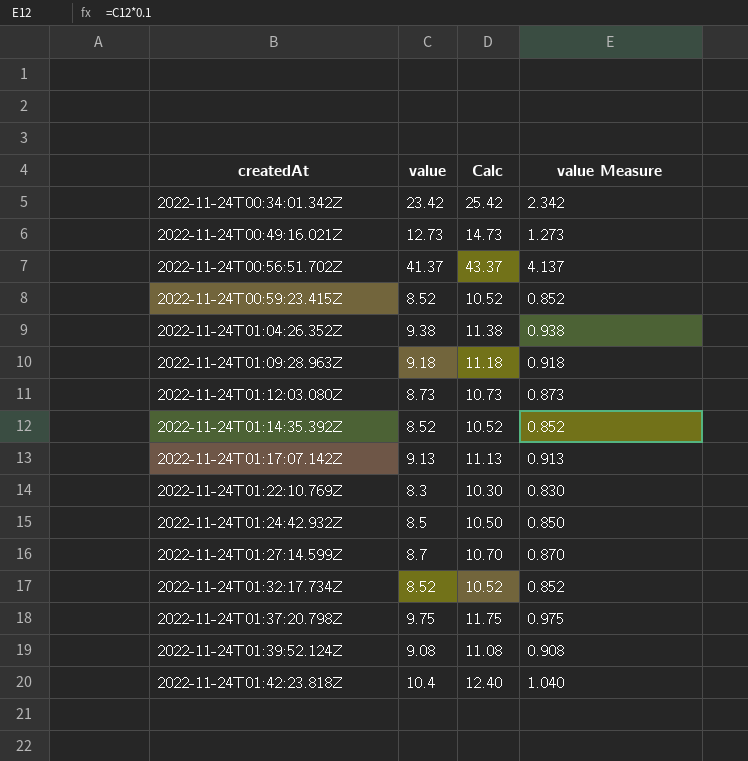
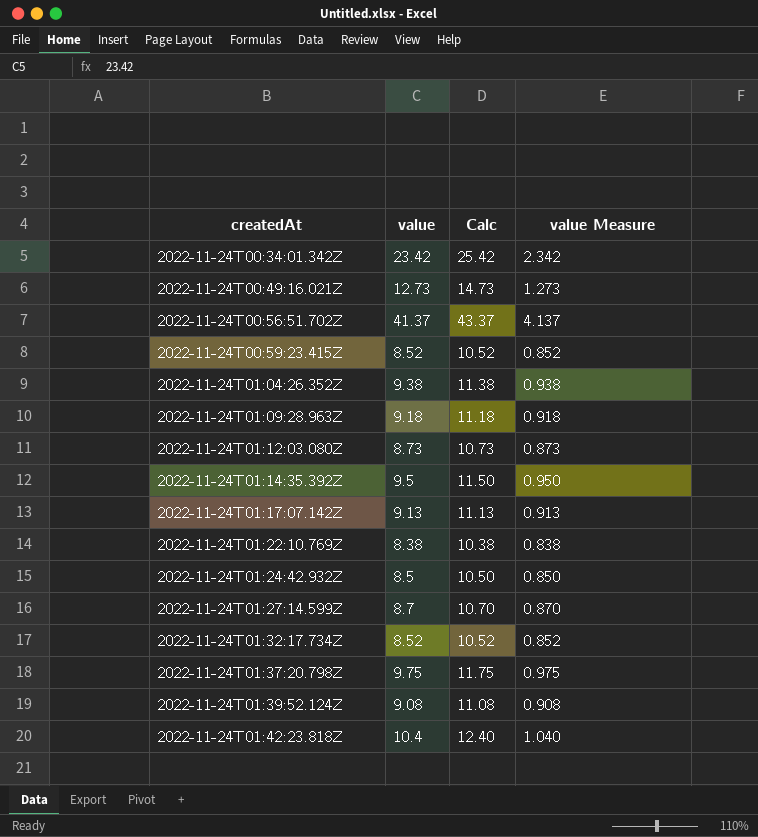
2022-11-24T01:14:35.392Z | value: 8.52 -> 9.5
2022-11-24T01:14:35.392Z | Calc: 10.52 -> 11.50
2022-11-24T01:14:35.392Z | value Measure: 0.852 -> 0.950
2022-11-24T01:22:10.769Z | value: 8.3 -> 8.38
2022-11-24T01:22:10.769Z | Calc: 10.30 -> 10.38
2022-11-24T01:22:10.769Z | value Measure: 0.830 -> 0.838

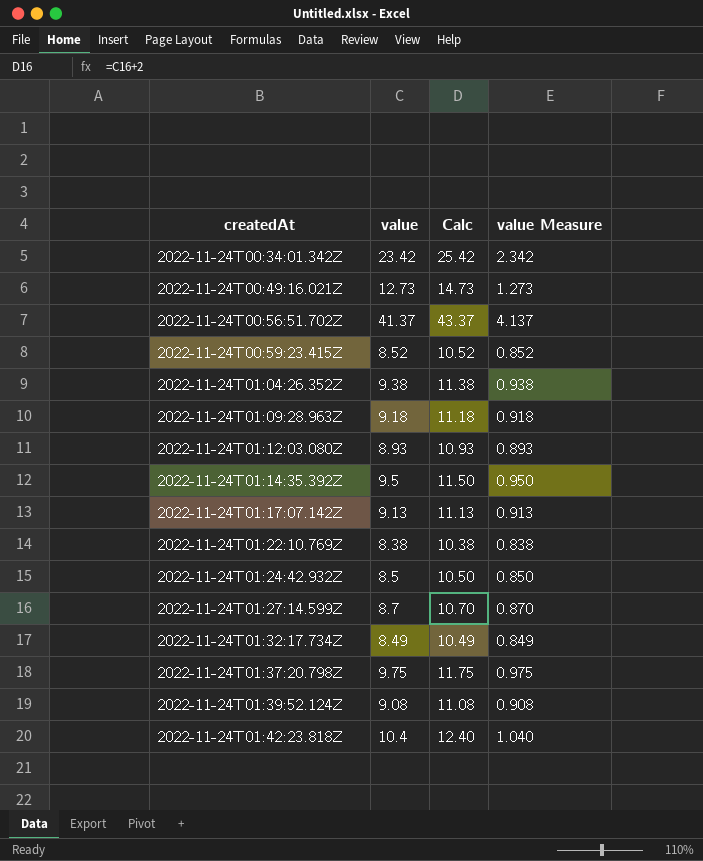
2022-11-24T01:12:03.080Z | value: 8.73 -> 8.93
2022-11-24T01:12:03.080Z | Calc: 10.73 -> 10.93
2022-11-24T01:12:03.080Z | value Measure: 0.873 -> 0.893
2022-11-24T01:32:17.734Z | value: 8.52 -> 8.49
2022-11-24T01:32:17.734Z | Calc: 10.52 -> 10.49
2022-11-24T01:32:17.734Z | value Measure: 0.852 -> 0.849

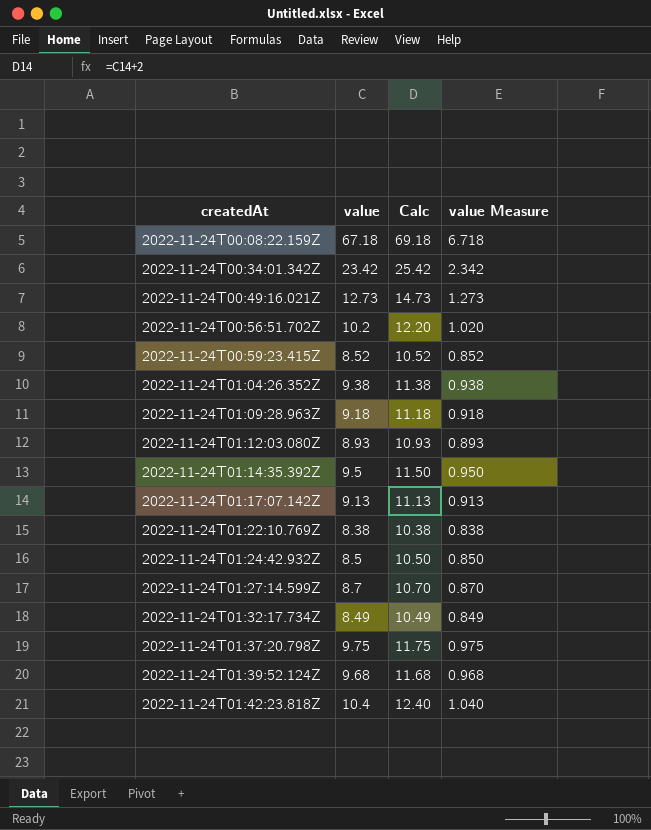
row 2022-11-24T00:08:22.159Z: none -> 67.18 | 69.18 | 6.718
2022-11-24T00:56:51.702Z | value: 41.37 -> 10.2
2022-11-24T00:56:51.702Z | Calc: 43.37 -> 12.20
2022-11-24T00:56:51.702Z | value Measure: 4.137 -> 1.020
2022-11-24T01:39:52.124Z | value: 9.08 -> 9.68
2022-11-24T01:39:52.124Z | Calc: 11.08 -> 11.68
2022-11-24T01:39:52.124Z | value Measure: 0.908 -> 0.968

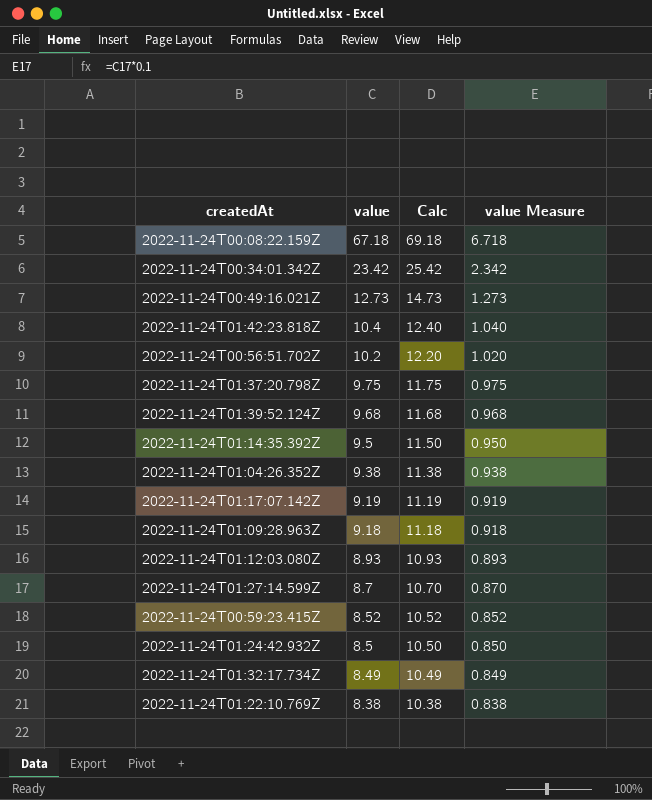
row order: createdAt ascending -> value descending
2022-11-24T01:17:07.142Z | value: 9.13 -> 9.19
2022-11-24T01:17:07.142Z | Calc: 11.13 -> 11.19
2022-11-24T01:17:07.142Z | value Measure: 0.913 -> 0.919

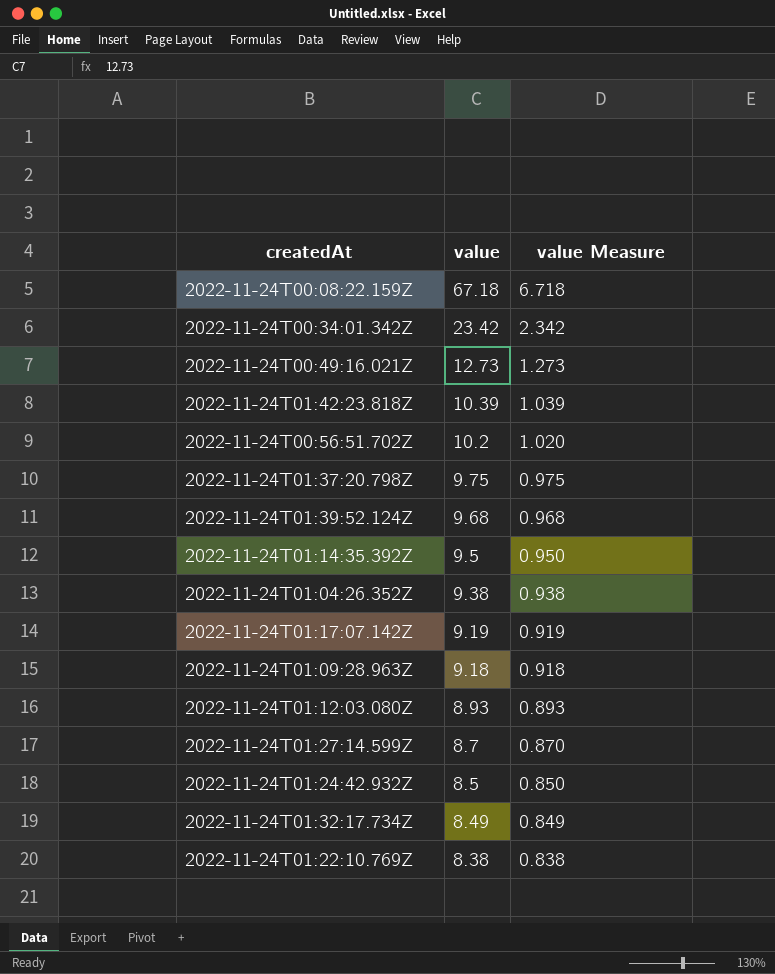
column Calc | formula: [value] + 2 -> none
row 2022-11-24T00:59:23.415Z: 8.52 | 10.52 | 0.852 -> none
2022-11-24T01:42:23.818Z | value: 10.4 -> 10.39
2022-11-24T01:42:23.818Z | value Measure: 1.040 -> 1.039

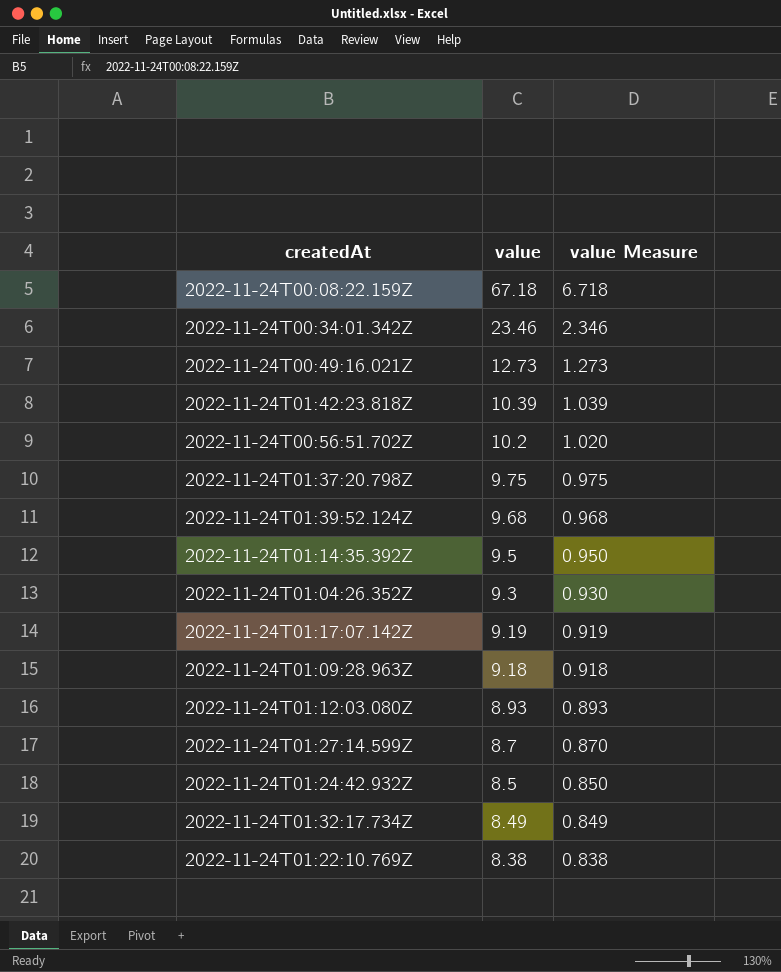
2022-11-24T00:34:01.342Z | value: 23.42 -> 23.46
2022-11-24T00:34:01.342Z | value Measure: 2.342 -> 2.346
2022-11-24T01:04:26.352Z | value: 9.38 -> 9.3
2022-11-24T01:04:26.352Z | value Measure: 0.938 -> 0.930

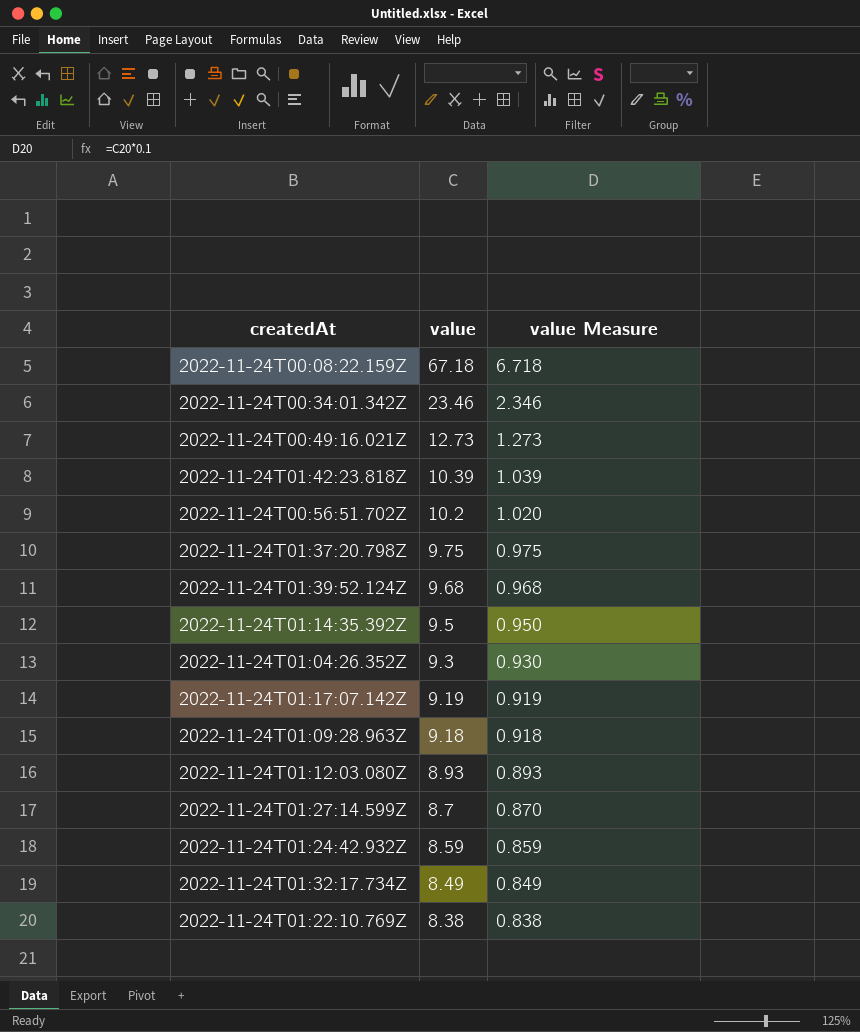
2022-11-24T01:24:42.932Z | value: 8.5 -> 8.59
2022-11-24T01:24:42.932Z | value Measure: 0.850 -> 0.859

